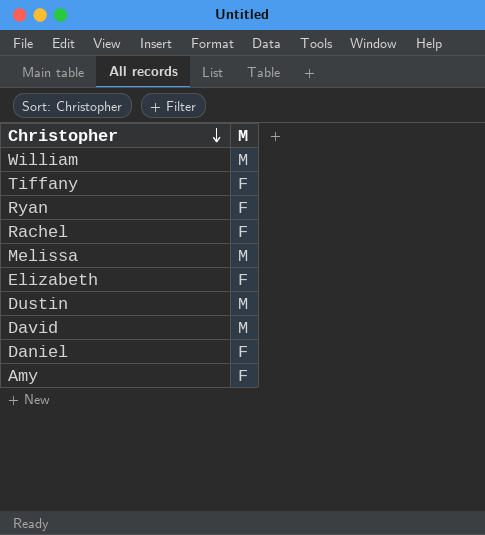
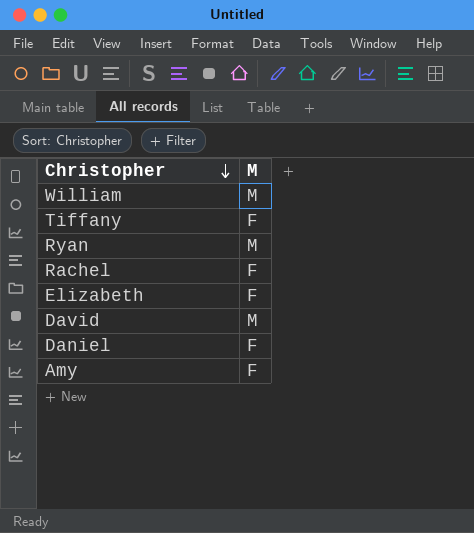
row Melissa: M -> none
row Dustin: M -> none
Ryan | M: F -> M

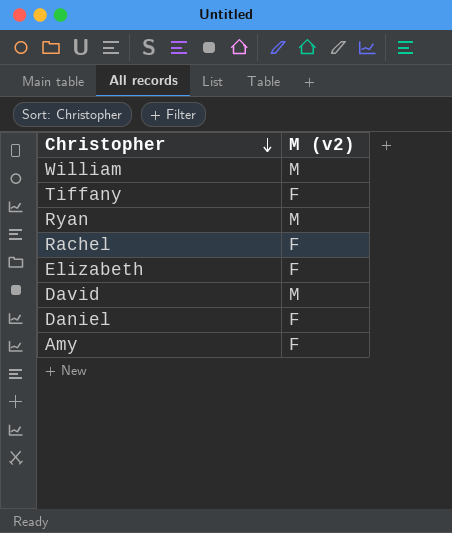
column name: M -> M (v2)

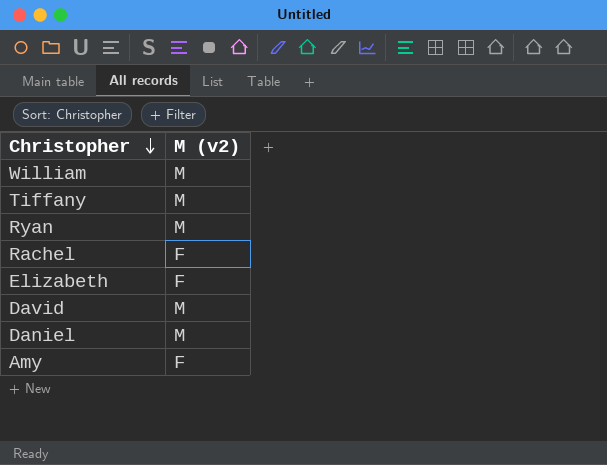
Tiffany | M (v2): F -> M
Daniel | M (v2): F -> M

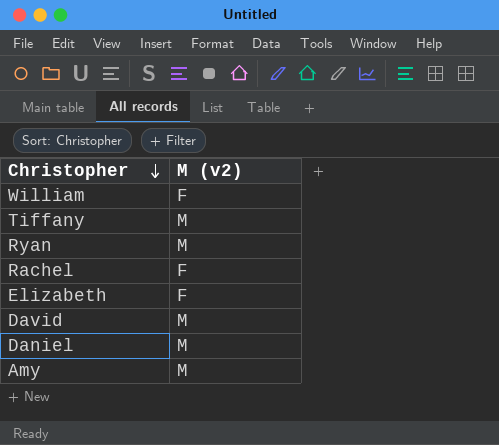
William | M (v2): M -> F
Amy | M (v2): F -> M

